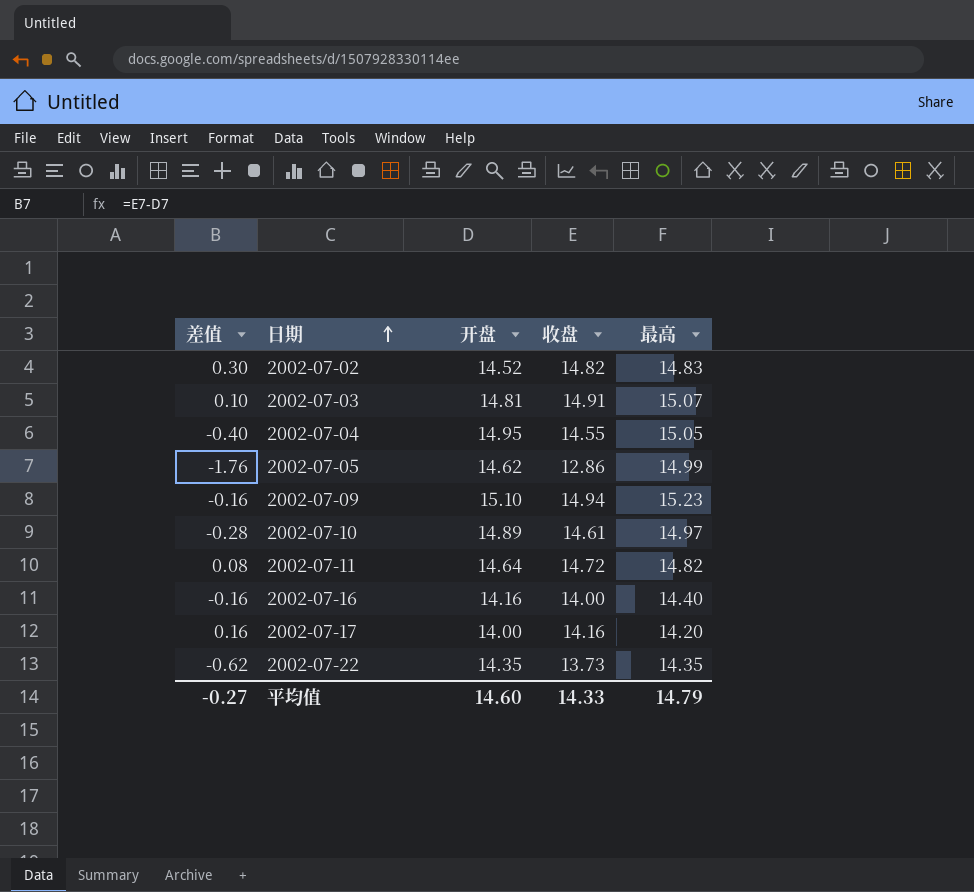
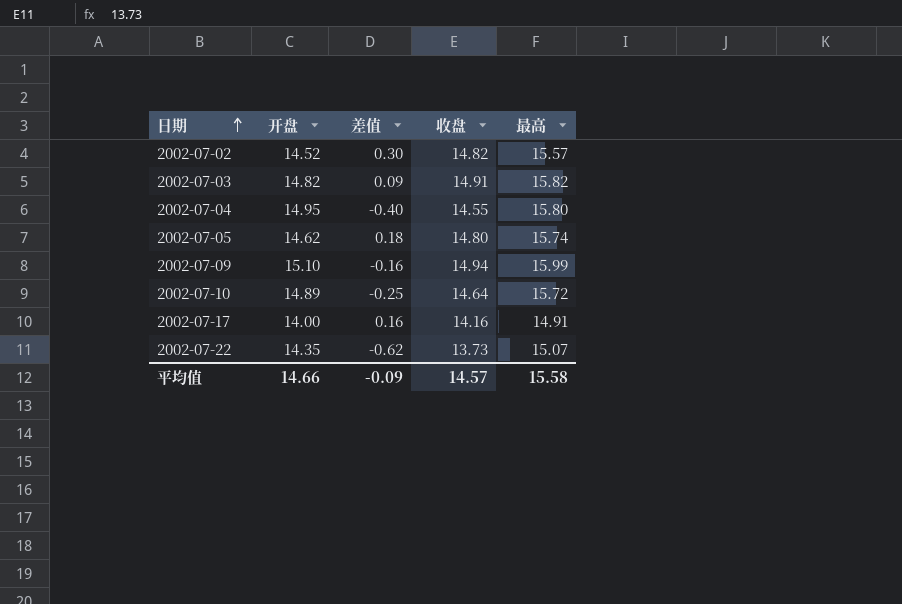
column 差值 | position: 1 -> 3
row 2002-07-11: 0.08 | 14.64 | 14.72 | 14.82 -> none
row 2002-07-16: -0.16 | 14.16 | 14.00 | 14.40 -> none
2002-07-02 | 最高: 14.83 -> 15.57
2002-07-03 | 开盘: 14.81 -> 14.82
2002-07-03 | 差值: 0.10 -> 0.09
2002-07-03 | 最高: 15.07 -> 15.82
2002-07-04 | 最高: 15.05 -> 15.80
2002-07-05 | 差值: -1.76 -> 0.18
2002-07-05 | 收盘: 12.86 -> 14.80
2002-07-05 | 最高: 14.99 -> 15.74
2002-07-09 | 最高: 15.23 -> 15.99
2002-07-10 | 差值: -0.28 -> -0.25
2002-07-10 | 收盘: 14.61 -> 14.64
2002-07-10 | 最高: 14.97 -> 15.72
2002-07-17 | 最高: 14.20 -> 14.91
2002-07-22 | 最高: 14.35 -> 15.07
平均值 | 开盘: 14.60 -> 14.66
平均值 | 差值: -0.27 -> -0.09
平均值 | 收盘: 14.33 -> 14.57
平均值 | 最高: 14.79 -> 15.58

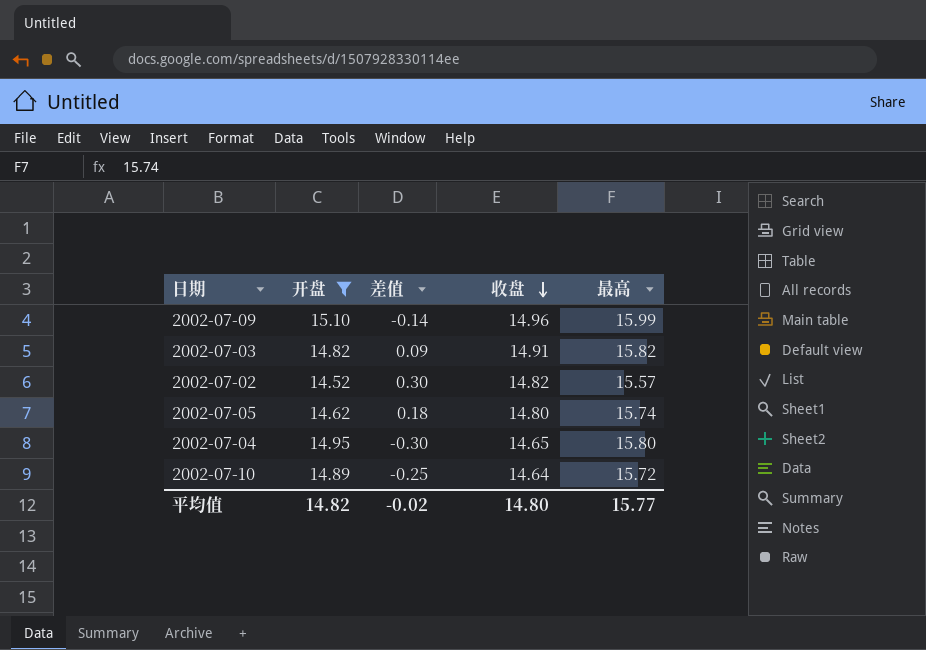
filter: none -> 开盘 >= 14.52
row order: 日期 ascending -> 收盘 descending
2002-07-09 | 差值: -0.16 -> -0.14
2002-07-09 | 收盘: 14.94 -> 14.96
2002-07-04 | 差值: -0.40 -> -0.30
2002-07-04 | 收盘: 14.55 -> 14.65
平均值 | 开盘: 14.66 -> 14.82
平均值 | 差值: -0.09 -> -0.02
平均值 | 收盘: 14.57 -> 14.80
平均值 | 最高: 15.58 -> 15.77

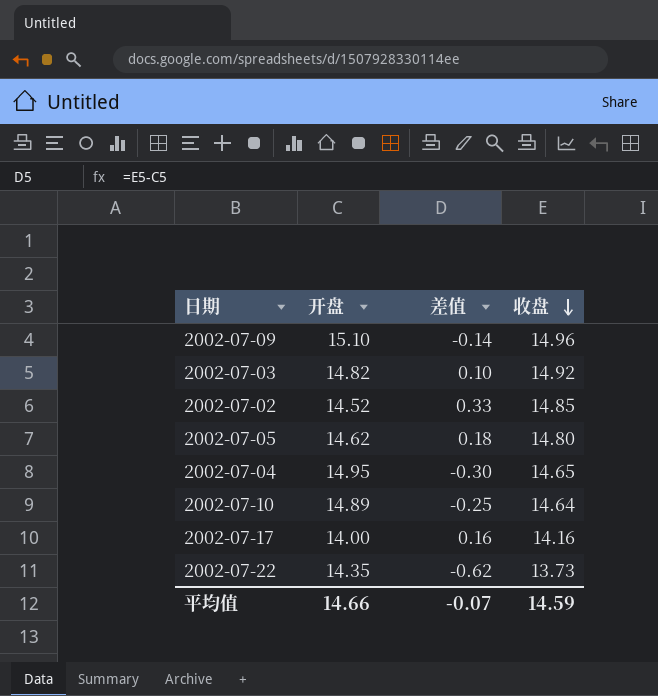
filter: 开盘 >= 14.52 -> none
column 最高 | position: 5 -> none
2002-07-03 | 差值: 0.09 -> 0.10
2002-07-03 | 收盘: 14.91 -> 14.92
2002-07-02 | 差值: 0.30 -> 0.33
2002-07-02 | 收盘: 14.82 -> 14.85
平均值 | 开盘: 14.82 -> 14.66
平均值 | 差值: -0.02 -> -0.07
平均值 | 收盘: 14.80 -> 14.59

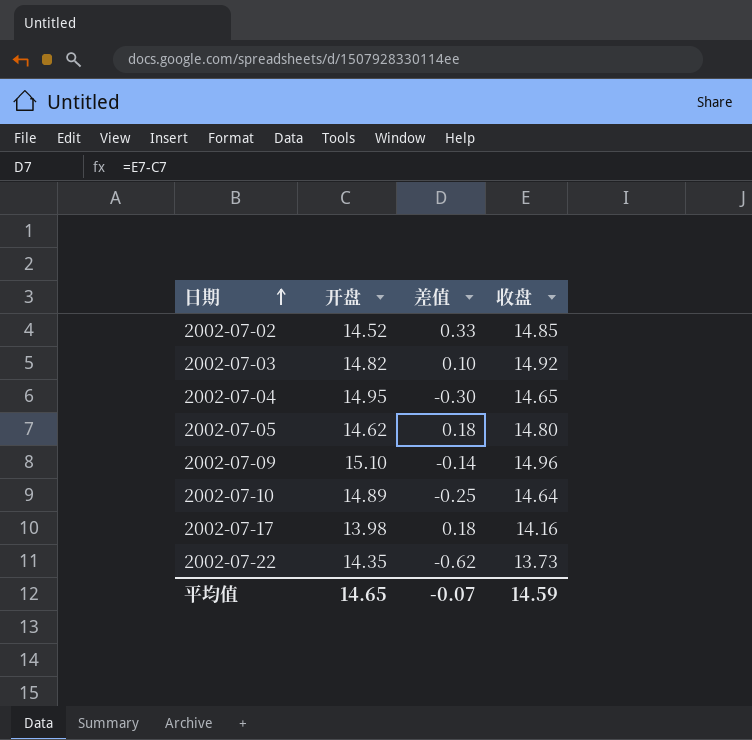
row order: 收盘 descending -> 日期 ascending
2002-07-17 | 开盘: 14.00 -> 13.98
2002-07-17 | 差值: 0.16 -> 0.18
平均值 | 开盘: 14.66 -> 14.65

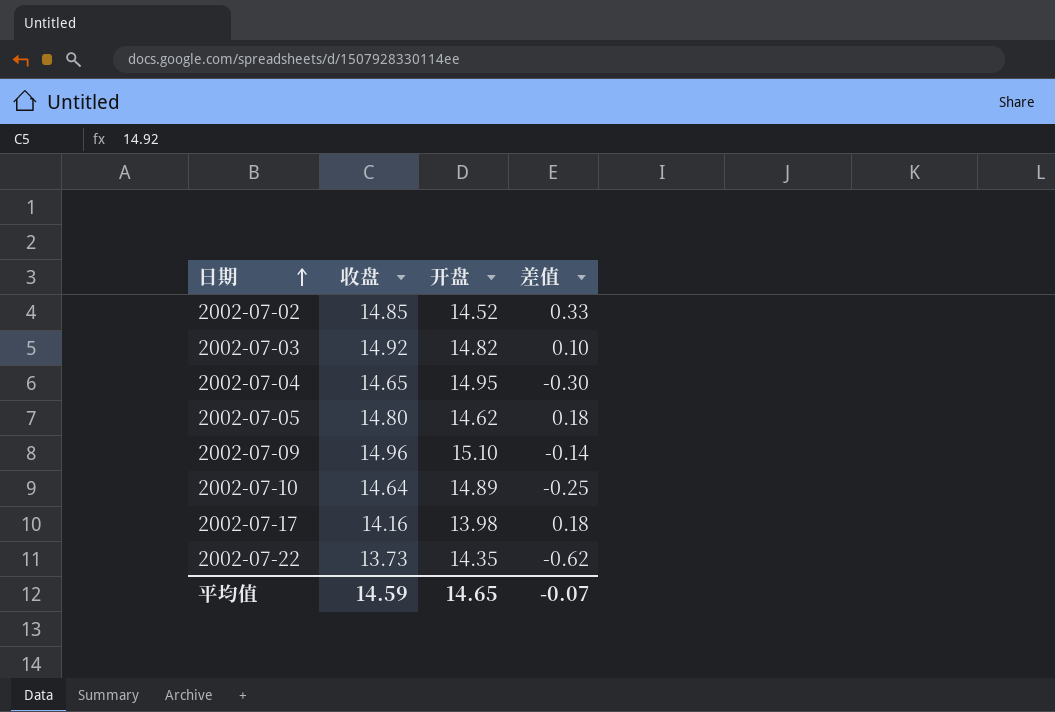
column 收盘 | position: 4 -> 2

